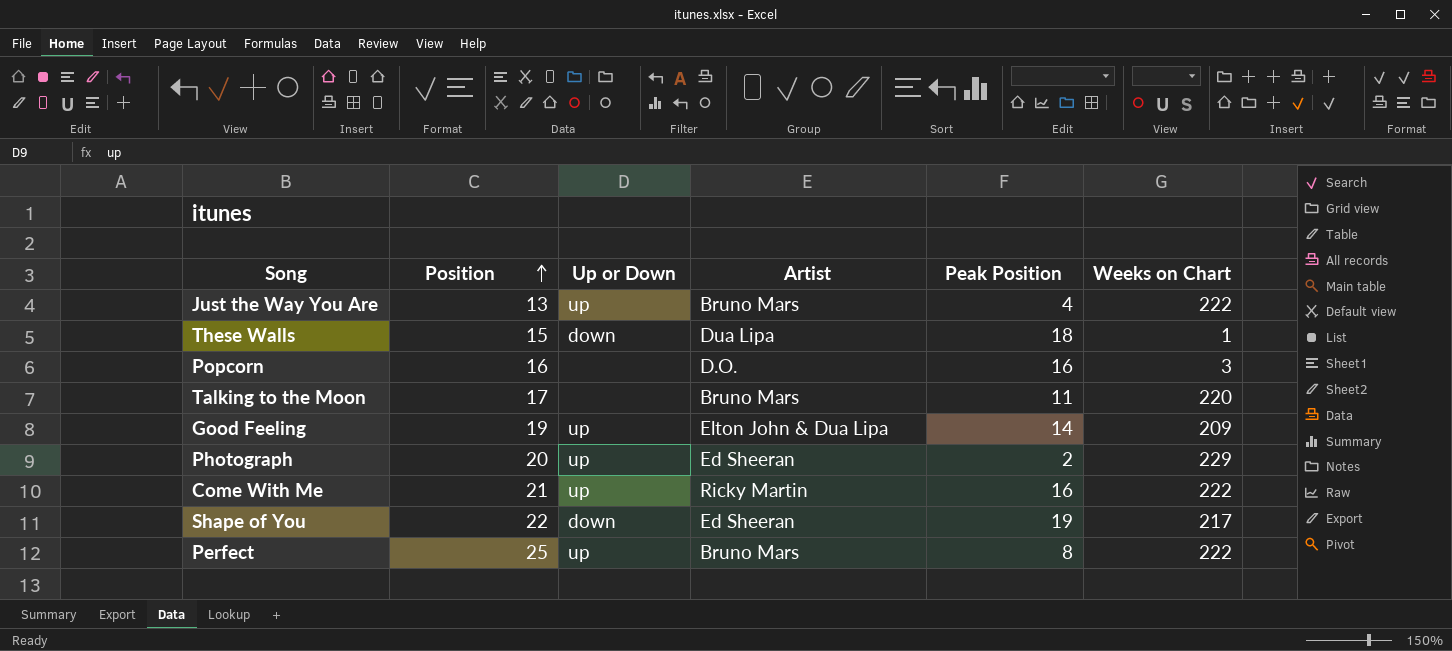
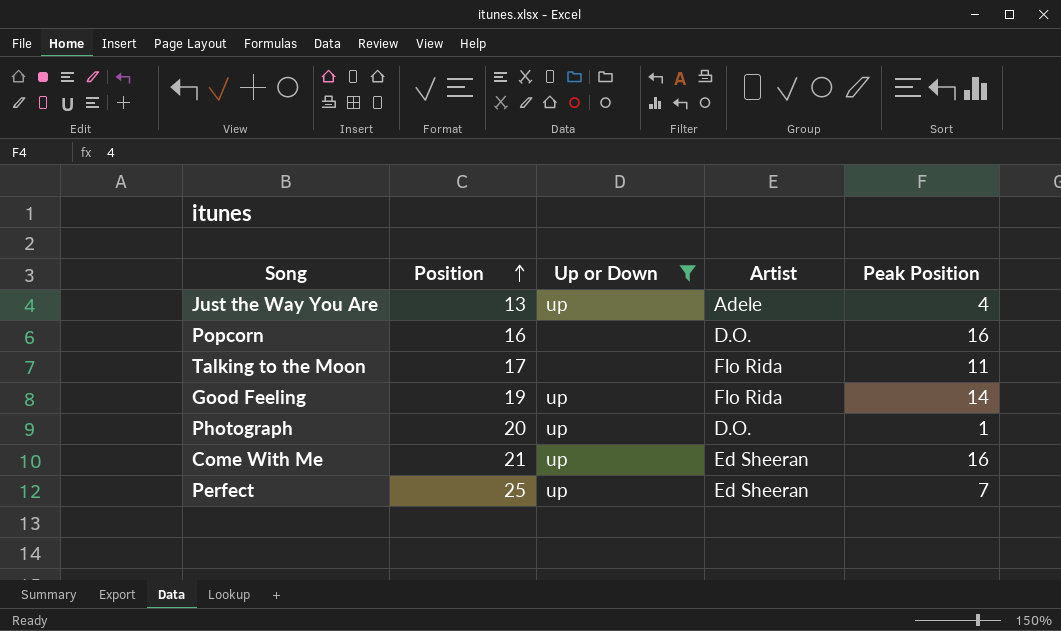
filter: none -> Up or Down != down
column Weeks on Chart | position: 6 -> none
Just the Way You Are | Artist: Bruno Mars -> Adele
Talking to the Moon | Artist: Bruno Mars -> Flo Rida
Good Feeling | Artist: Elton John & Dua Lipa -> Flo Rida
Photograph | Artist: Ed Sheeran -> D.O.
Photograph | Peak Position: 2 -> 1
Come With Me | Artist: Ricky Martin -> Ed Sheeran
Perfect | Artist: Bruno Mars -> Ed Sheeran
Perfect | Peak Position: 8 -> 7

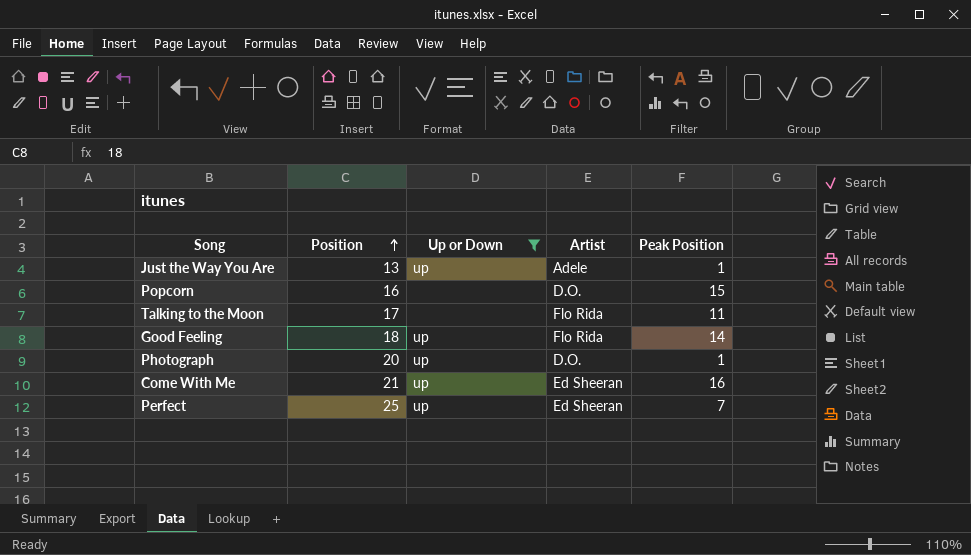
Just the Way You Are | Peak Position: 4 -> 1
Popcorn | Peak Position: 16 -> 15
Good Feeling | Position: 19 -> 18

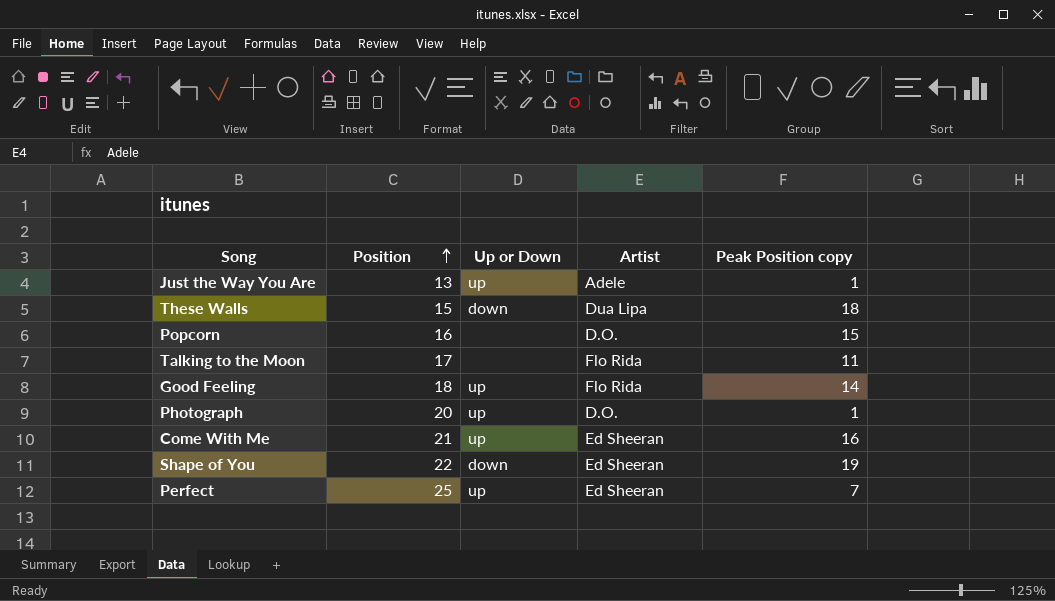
filter: Up or Down != down -> none
column name: Peak Position -> Peak Position copy

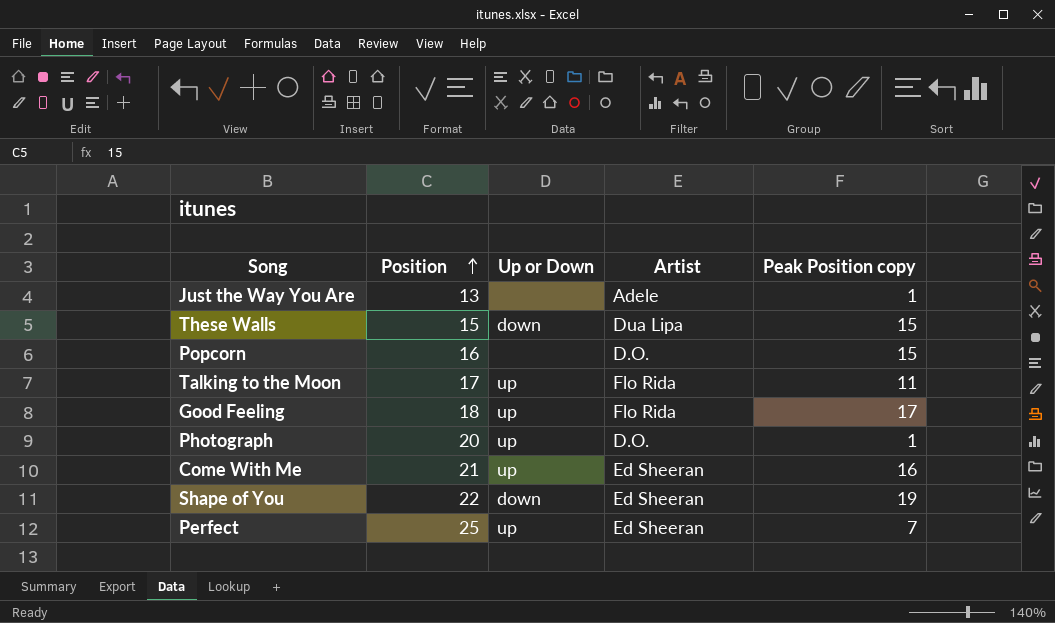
Just the Way You Are | Up or Down: up -> none
These Walls | Peak Position copy: 18 -> 15
Talking to the Moon | Up or Down: none -> up
Good Feeling | Peak Position copy: 14 -> 17

